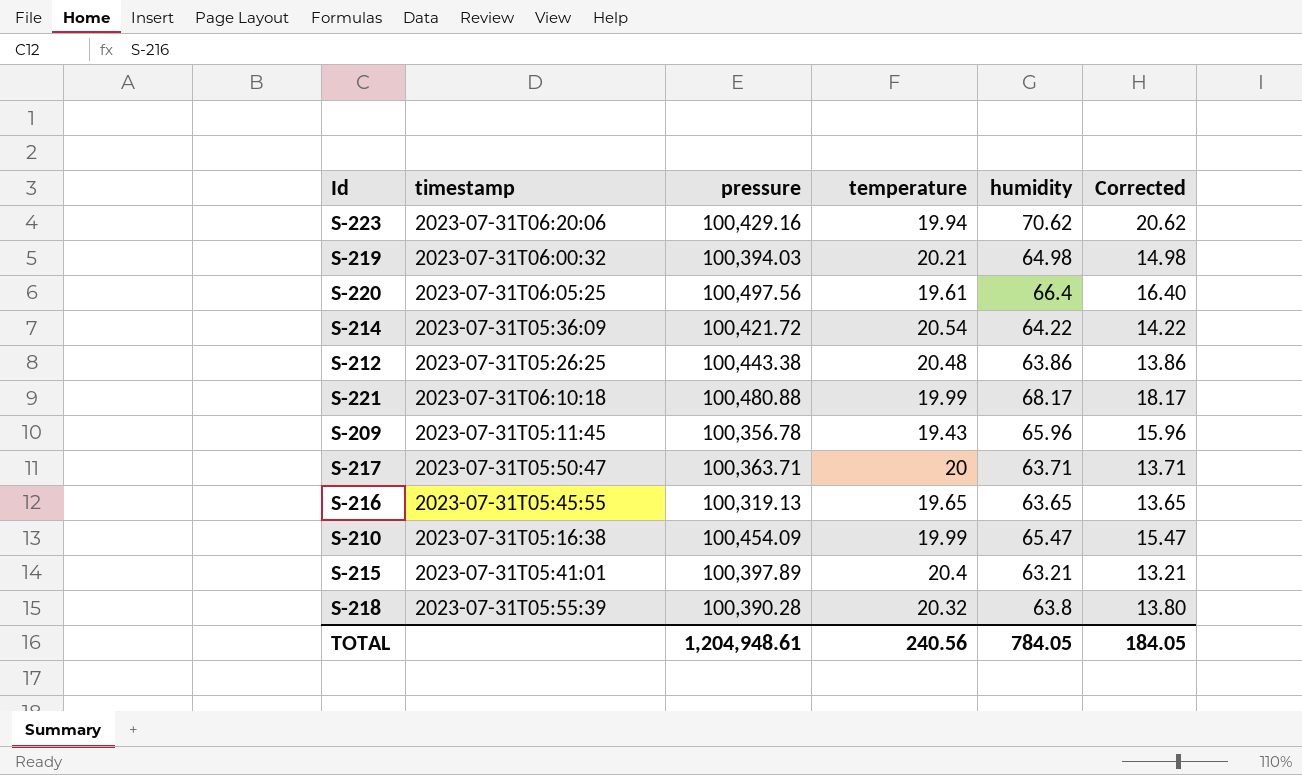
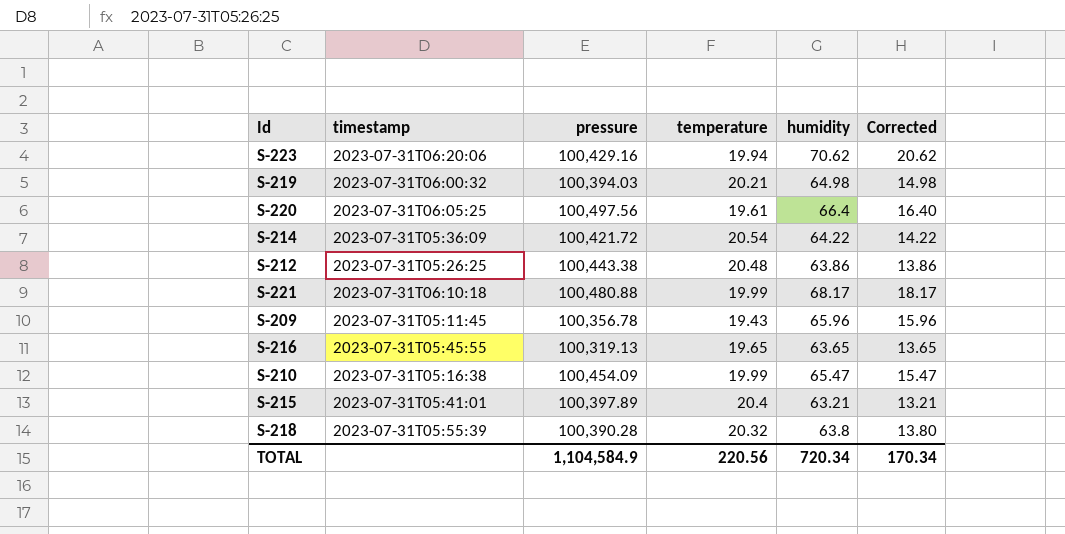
row S-217: 2023-07-31T05:50:47 | 100,363.71 | 20 | 63.71 | 13.71 -> none
TOTAL | pressure: 1,204,948.61 -> 1,104,584.9
TOTAL | temperature: 240.56 -> 220.56
TOTAL | humidity: 784.05 -> 720.34
TOTAL | Corrected: 184.05 -> 170.34

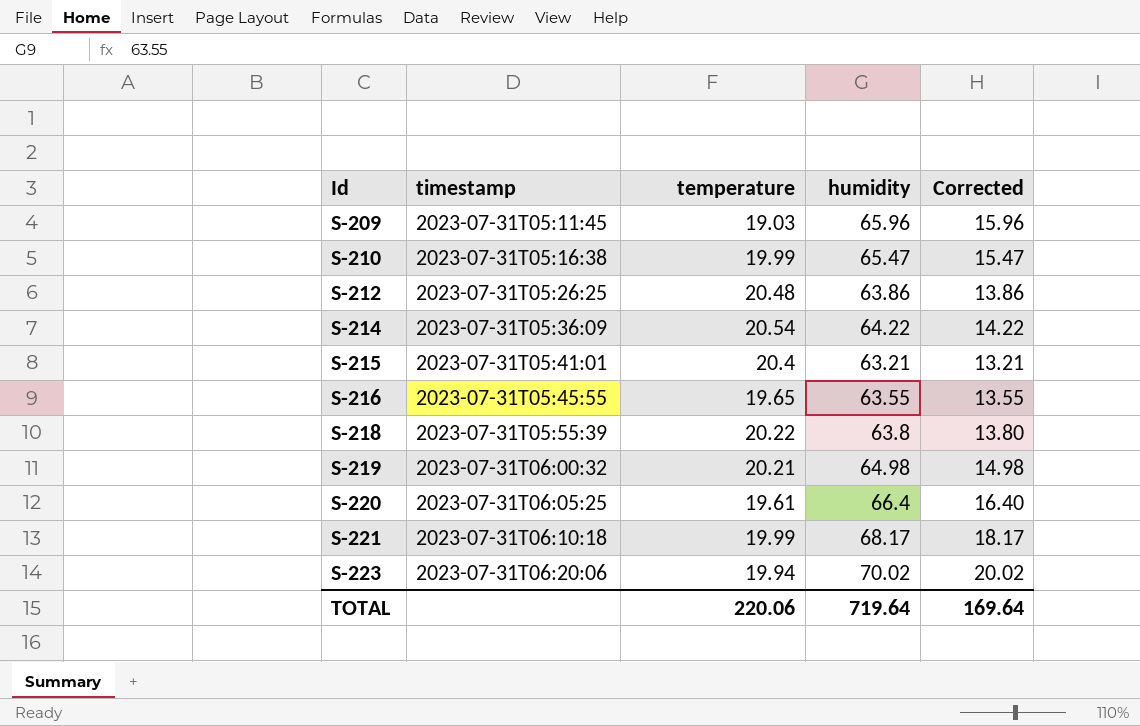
row order: none -> Id ascending
column pressure | position: 3 -> none
S-209 | temperature: 19.43 -> 19.03
S-216 | humidity: 63.65 -> 63.55
S-216 | Corrected: 13.65 -> 13.55
S-218 | temperature: 20.32 -> 20.22
S-223 | humidity: 70.62 -> 70.02
S-223 | Corrected: 20.62 -> 20.02
TOTAL | temperature: 220.56 -> 220.06
TOTAL | humidity: 720.34 -> 719.64
TOTAL | Corrected: 170.34 -> 169.64

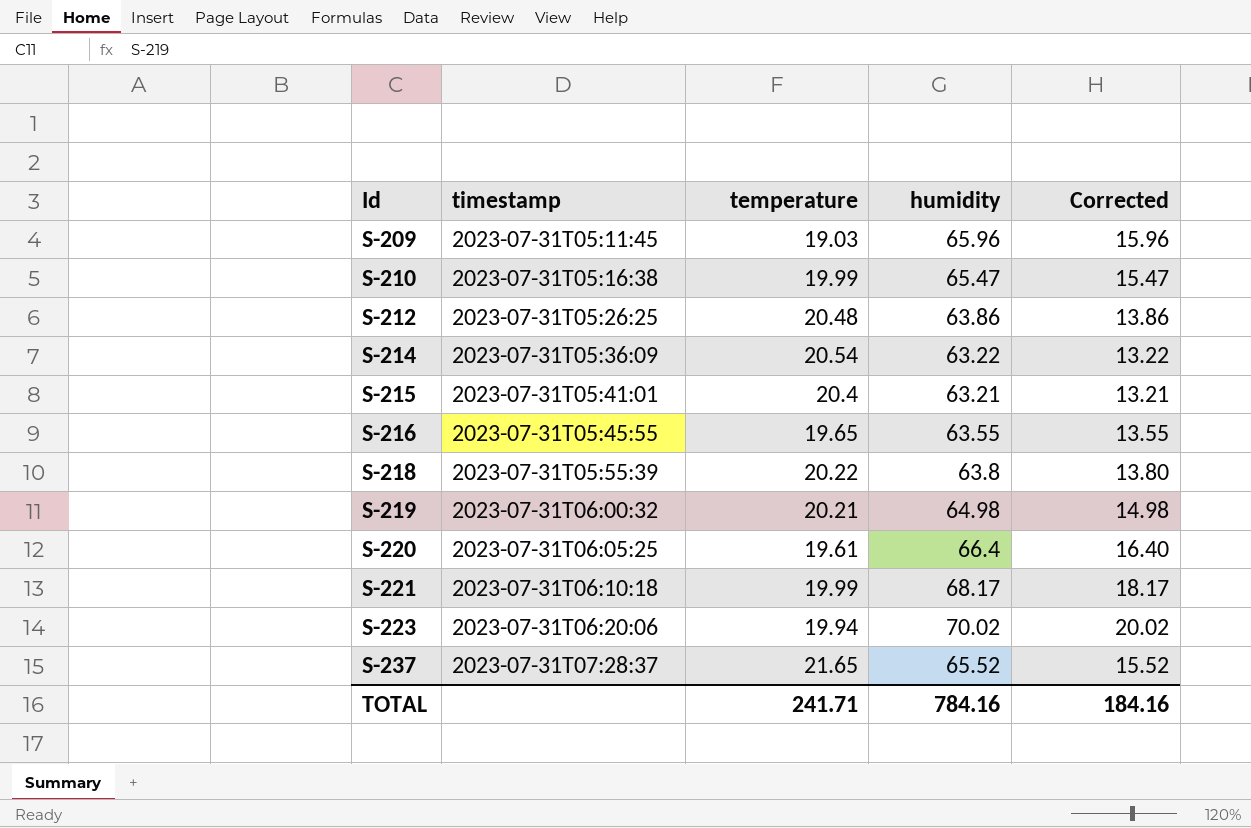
S-214 | humidity: 64.22 -> 63.22
S-214 | Corrected: 14.22 -> 13.22
row S-237: none -> 2023-07-31T07:28:37 | 21.65 | 65.52 | 15.52
TOTAL | temperature: 220.06 -> 241.71
TOTAL | humidity: 719.64 -> 784.16
TOTAL | Corrected: 169.64 -> 184.16

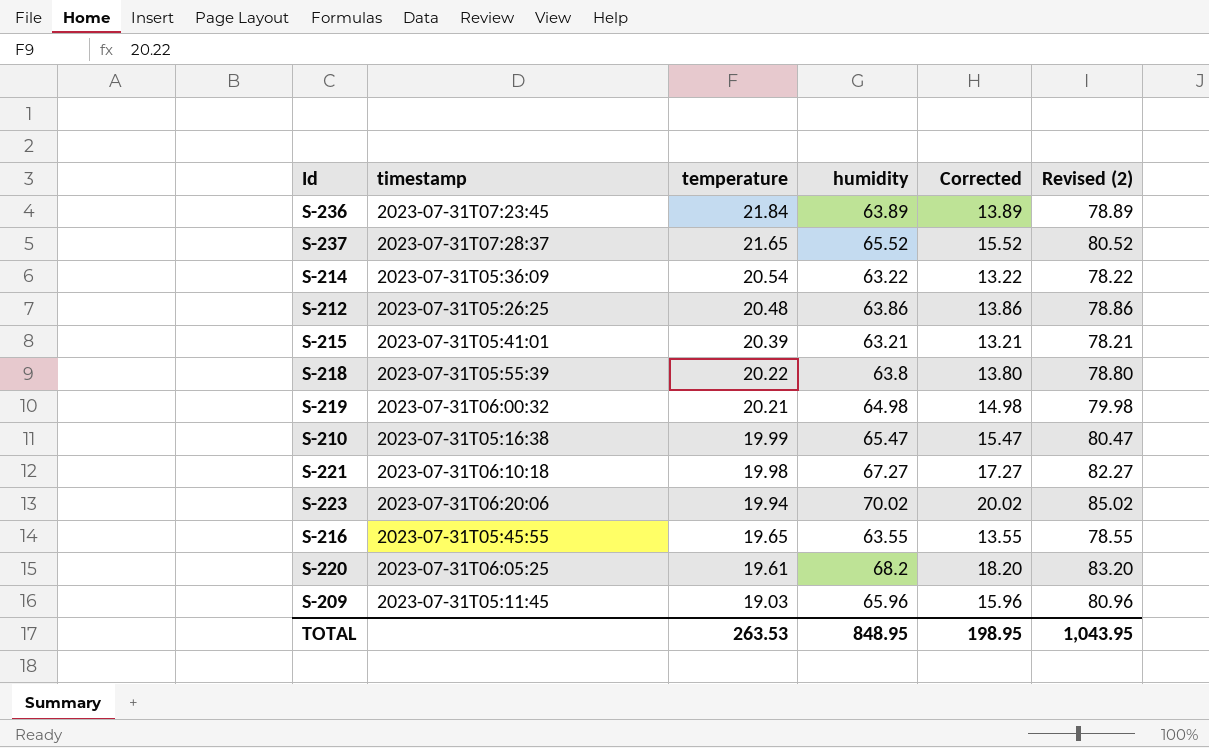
row order: Id ascending -> temperature descending
column Revised (2) | formula: none -> [humidity] + 15
row S-236: none -> 2023-07-31T07:23:45 | 21.84 | 63.89 | 13.89 | 78.89
S-215 | temperature: 20.4 -> 20.39
S-221 | temperature: 19.99 -> 19.98
S-221 | humidity: 68.17 -> 67.27
S-221 | Corrected: 18.17 -> 17.27
S-220 | humidity: 66.4 -> 68.2
S-220 | Corrected: 16.40 -> 18.20
TOTAL | temperature: 241.71 -> 263.53
TOTAL | humidity: 784.16 -> 848.95
TOTAL | Corrected: 184.16 -> 198.95

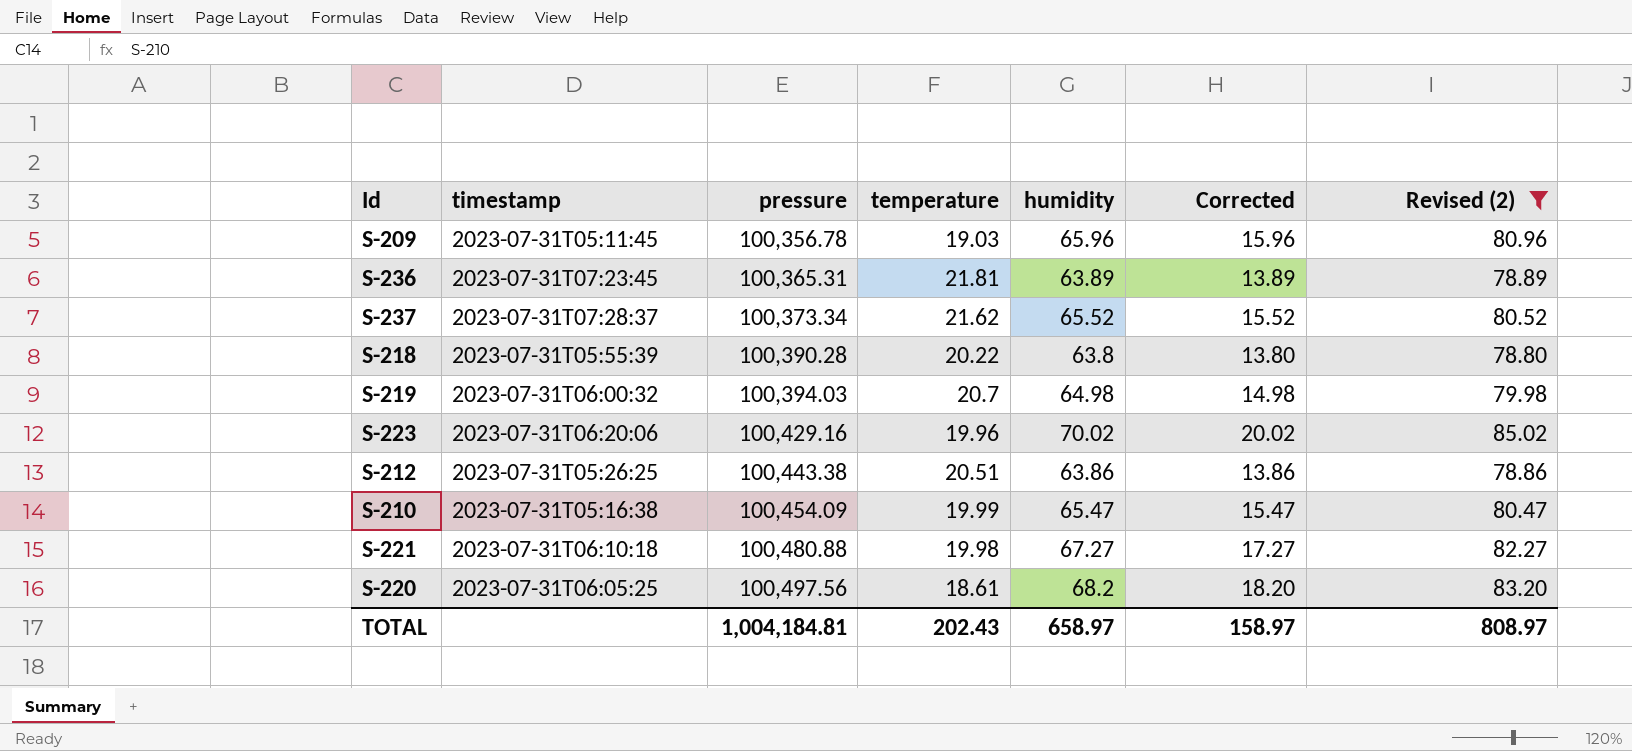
filter: none -> Revised (2) >= 78.80
row order: temperature descending -> pressure ascending
column pressure | position: none -> 3
S-236 | temperature: 21.84 -> 21.81
S-237 | temperature: 21.65 -> 21.62
S-219 | temperature: 20.21 -> 20.7
S-223 | temperature: 19.94 -> 19.96
S-212 | temperature: 20.48 -> 20.51
S-220 | temperature: 19.61 -> 18.61
TOTAL | temperature: 263.53 -> 202.43
TOTAL | humidity: 848.95 -> 658.97
TOTAL | Corrected: 198.95 -> 158.97
TOTAL | Revised (2): 1,043.95 -> 808.97

